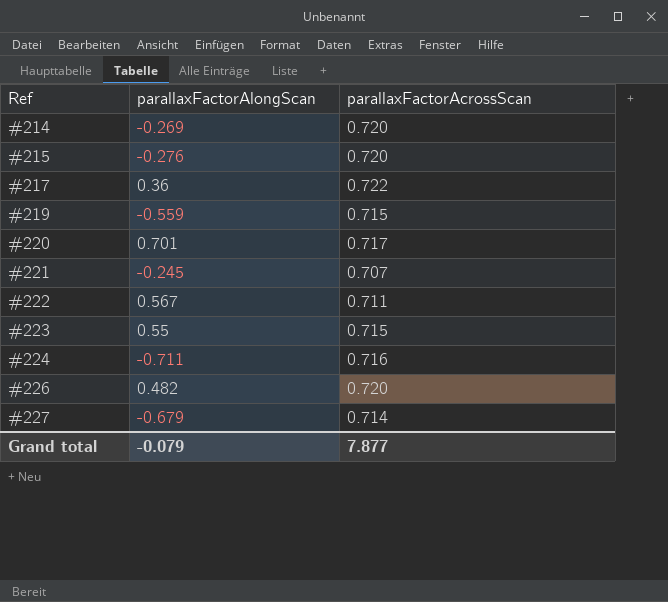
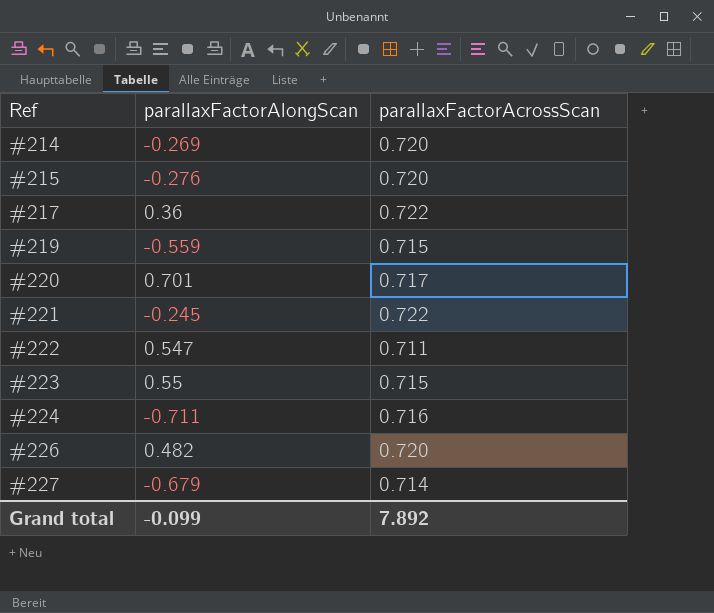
#221 | parallaxFactorAcrossScan: 0.707 -> 0.722
#222 | parallaxFactorAlongScan: 0.567 -> 0.547
Grand total | parallaxFactorAlongScan: -0.079 -> -0.099
Grand total | parallaxFactorAcrossScan: 7.877 -> 7.892

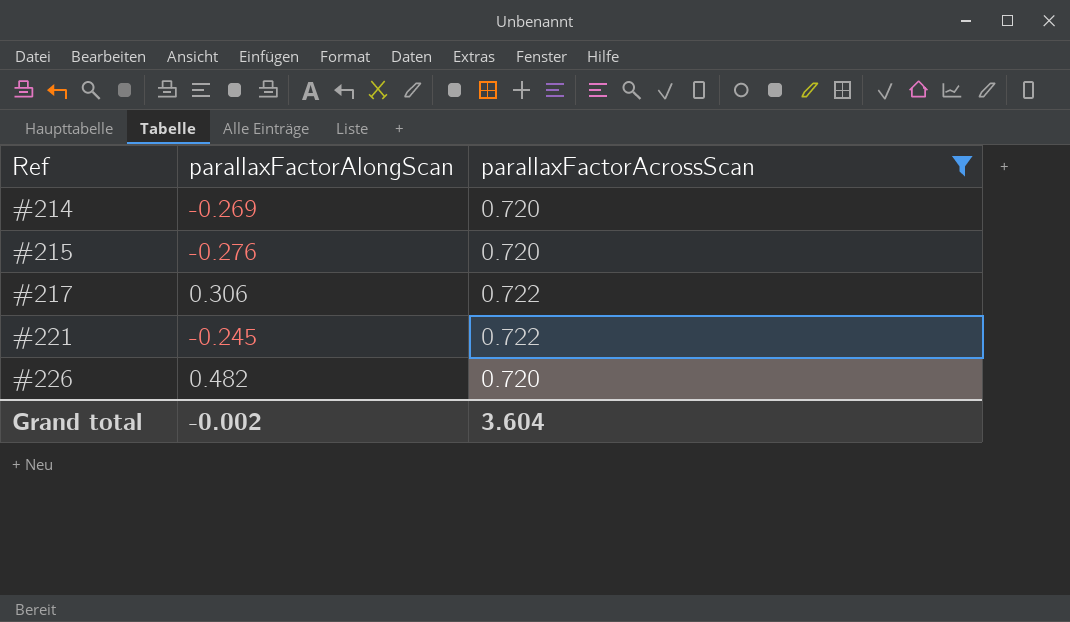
filter: none -> parallaxFactorAcrossScan >= 0.720
#217 | parallaxFactorAlongScan: 0.36 -> 0.306
Grand total | parallaxFactorAlongScan: -0.099 -> -0.002
Grand total | parallaxFactorAcrossScan: 7.892 -> 3.604

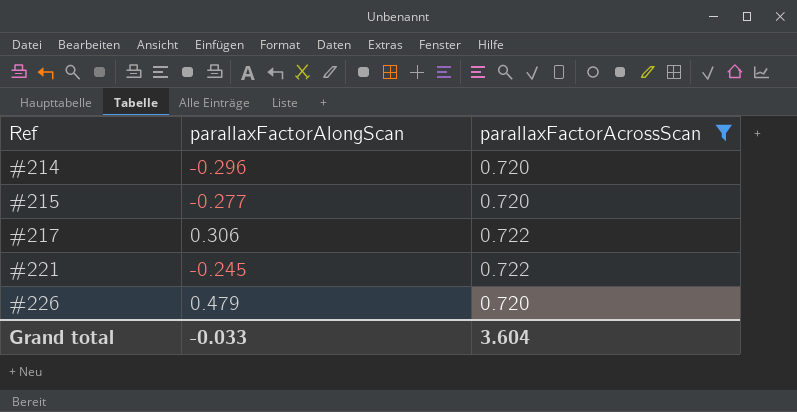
#214 | parallaxFactorAlongScan: -0.269 -> -0.296
#215 | parallaxFactorAlongScan: -0.276 -> -0.277
#226 | parallaxFactorAlongScan: 0.482 -> 0.479
Grand total | parallaxFactorAlongScan: -0.002 -> -0.033

